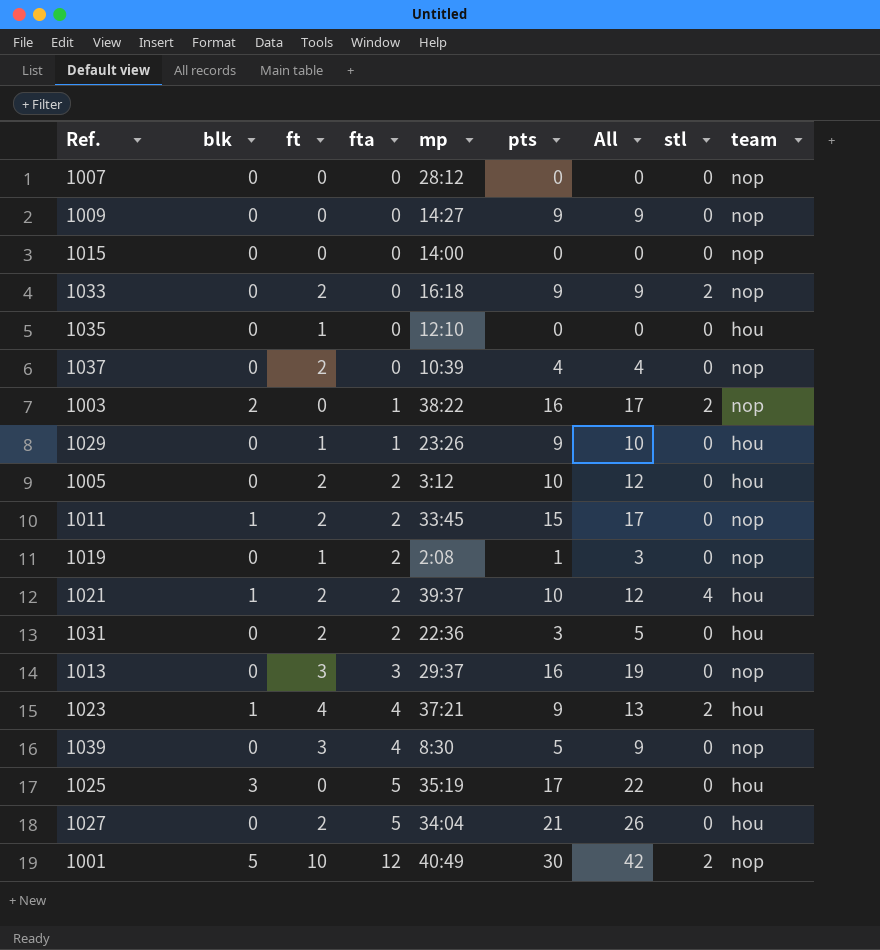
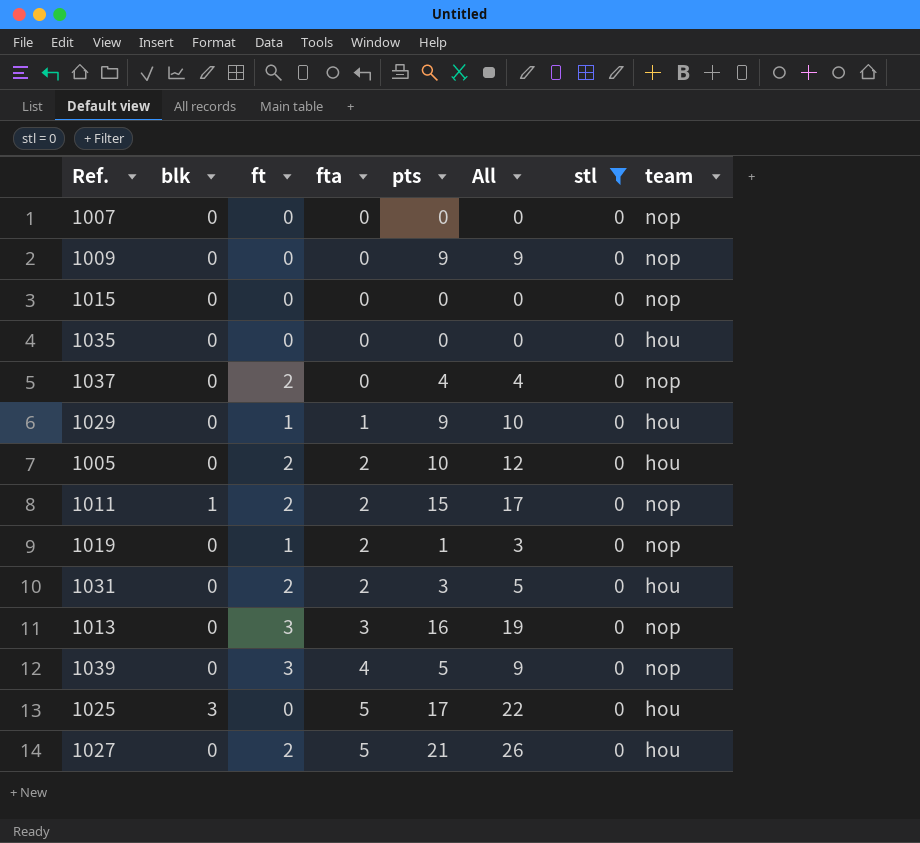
filter: none -> stl = 0
column mp | position: 5 -> none
1035 | ft: 1 -> 0

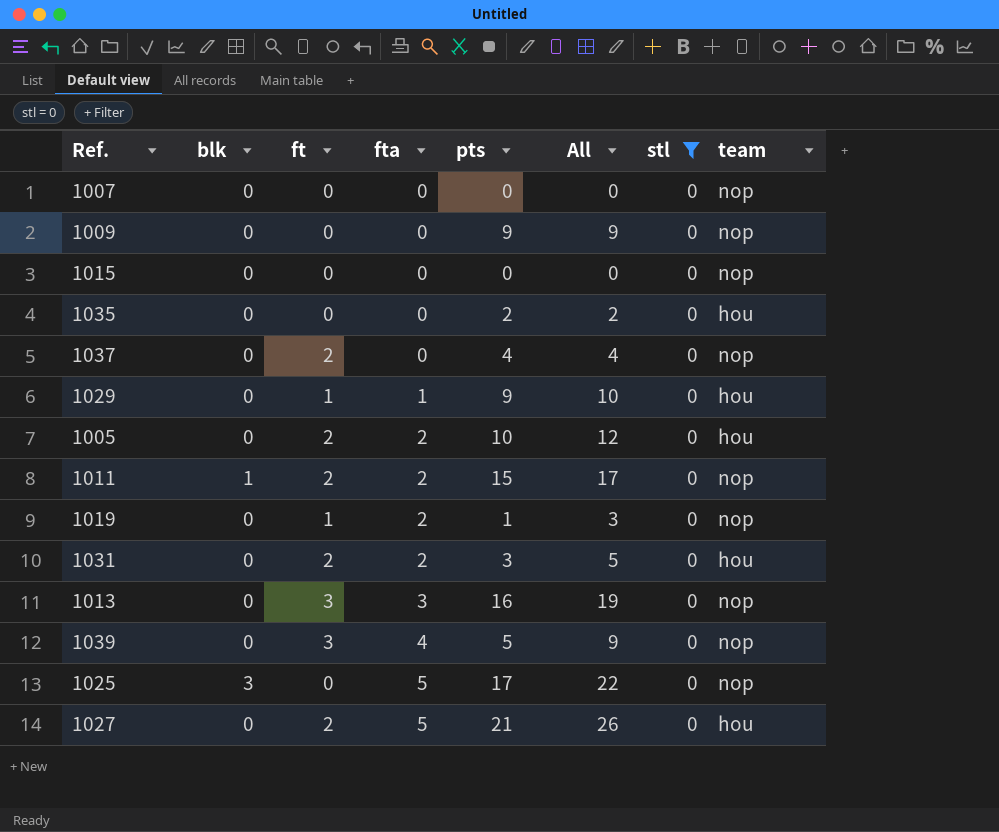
1035 | pts: 0 -> 2
1035 | All: 0 -> 2
1025 | team: hou -> nop

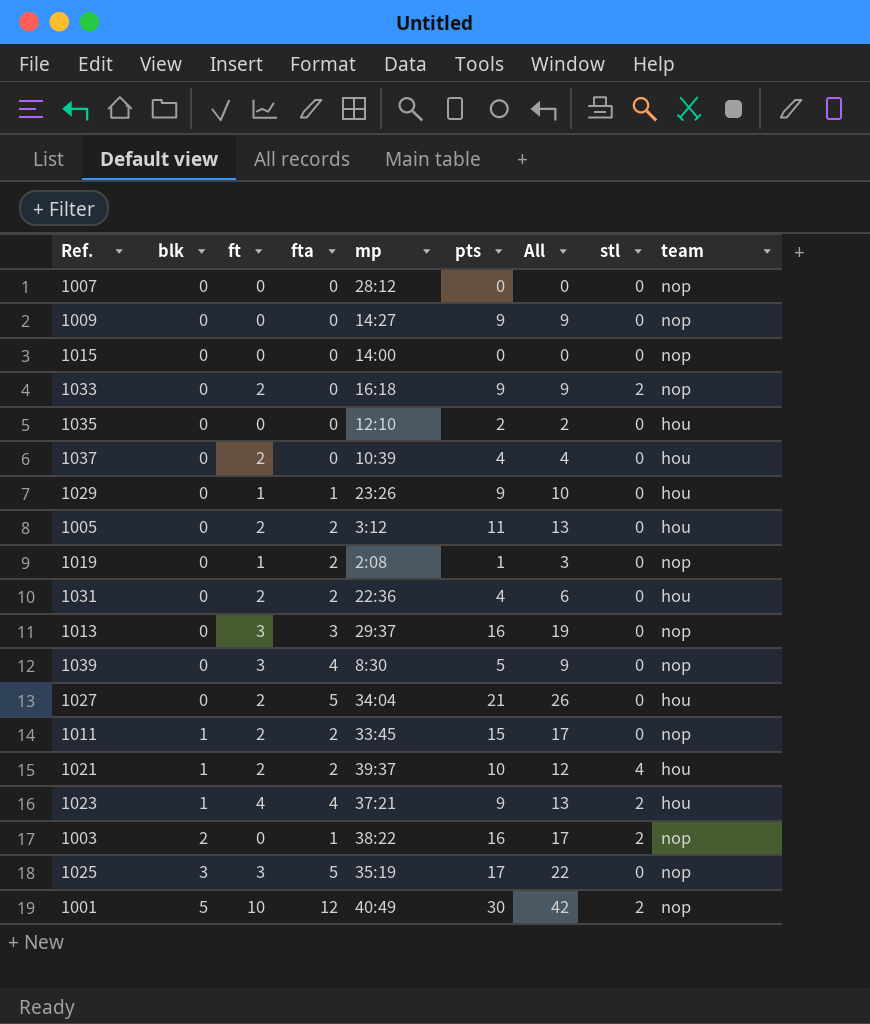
filter: stl = 0 -> none
row order: fta ascending -> blk ascending
column mp | position: none -> 5
1037 | team: nop -> hou
1005 | pts: 10 -> 11
1005 | All: 12 -> 13
1031 | pts: 3 -> 4
1031 | All: 5 -> 6
1025 | ft: 0 -> 3

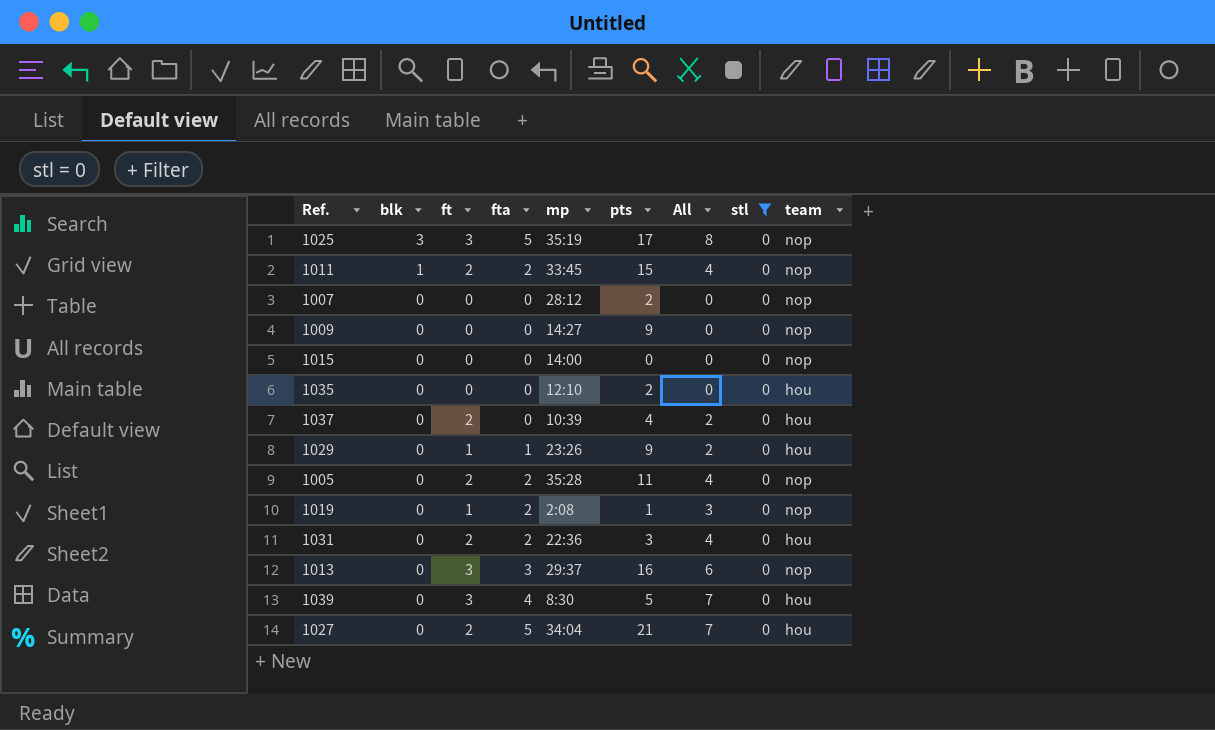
filter: none -> stl = 0
row order: blk ascending -> blk descending
column All | formula: [fta] + [pts] -> [ft] + [fta]
1007 | pts: 0 -> 2
1005 | mp: 3:12 -> 35:28
1005 | team: hou -> nop
1031 | pts: 4 -> 3
1039 | team: nop -> hou

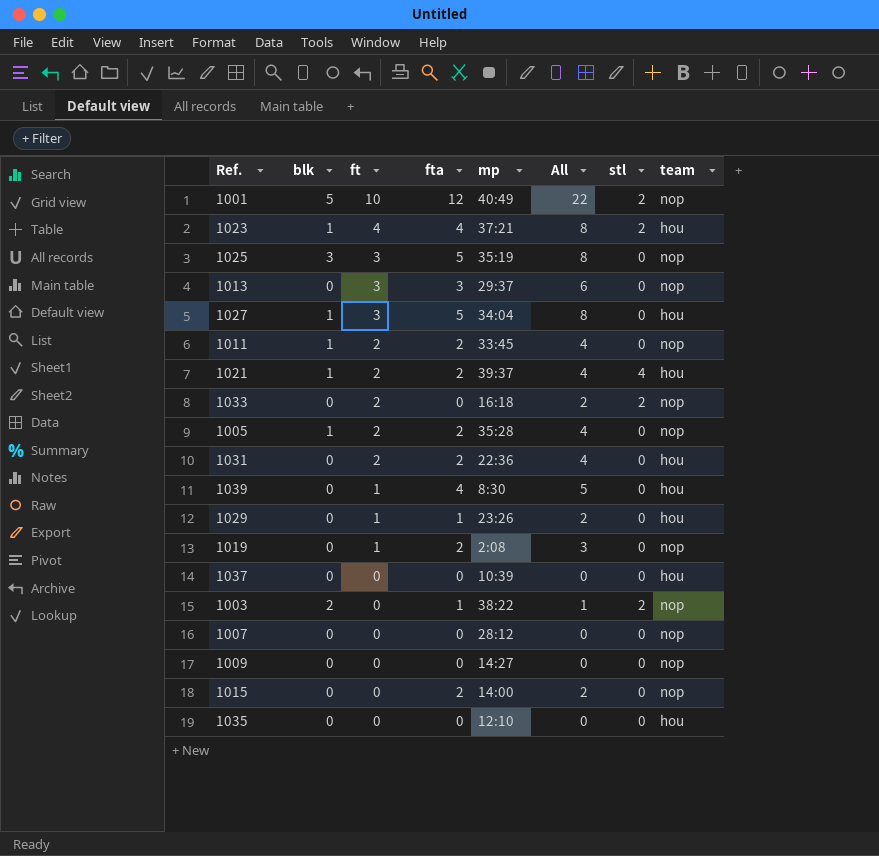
filter: stl = 0 -> none
row order: blk descending -> ft descending
column pts | position: 6 -> none
1027 | blk: 0 -> 1
1027 | ft: 2 -> 3
1027 | All: 7 -> 8
1005 | blk: 0 -> 1
1039 | ft: 3 -> 1
1039 | All: 7 -> 5
1037 | ft: 2 -> 0
1037 | All: 2 -> 0
1015 | fta: 0 -> 2
1015 | All: 0 -> 2

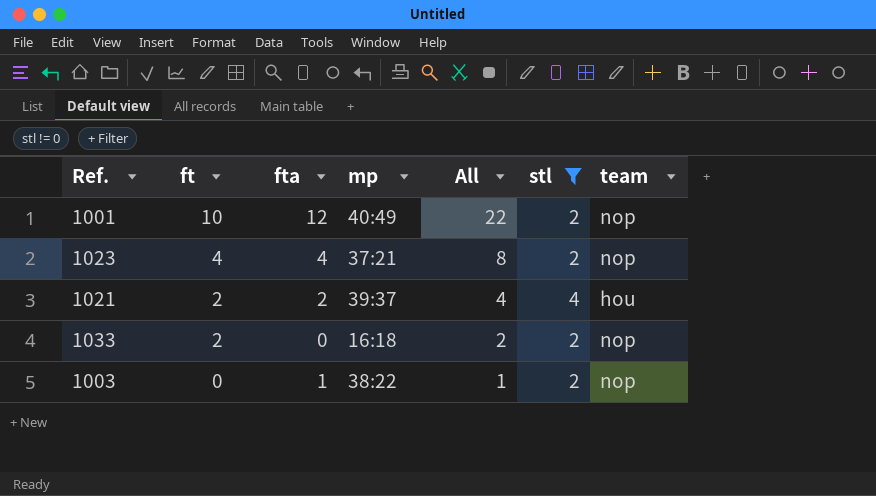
filter: none -> stl != 0
column blk | position: 2 -> none
1023 | team: hou -> nop

